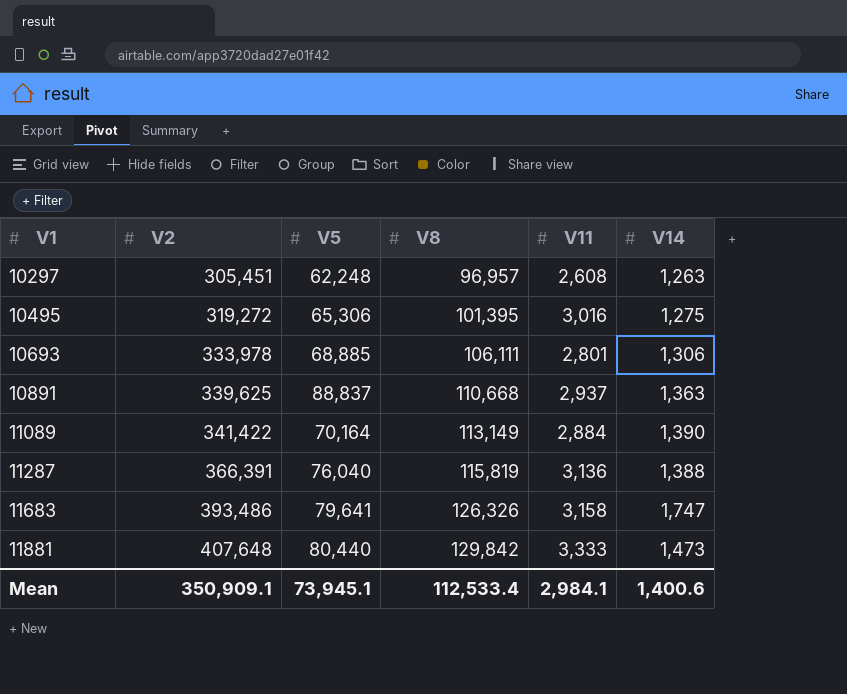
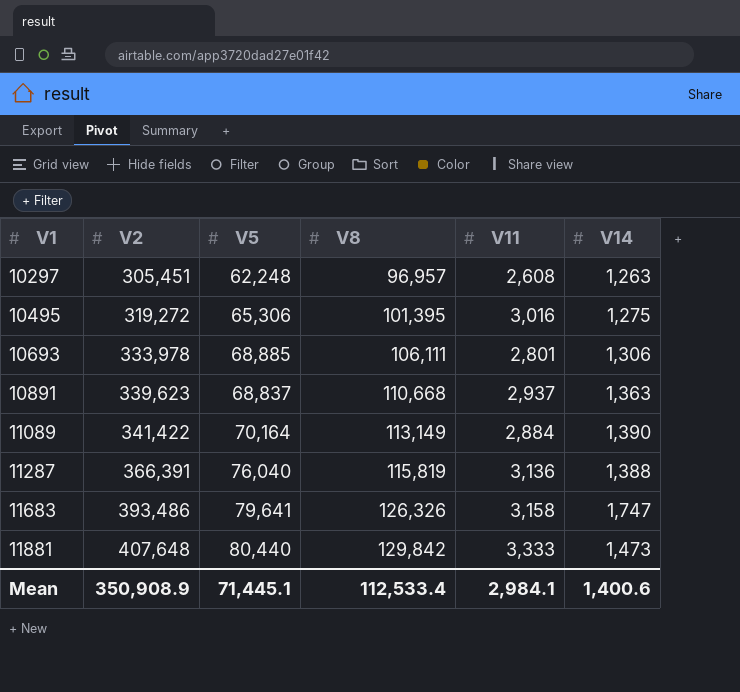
10891 | V2: 339,625 -> 339,623
10891 | V5: 88,837 -> 68,837
Mean | V2: 350,909.1 -> 350,908.9
Mean | V5: 73,945.1 -> 71,445.1

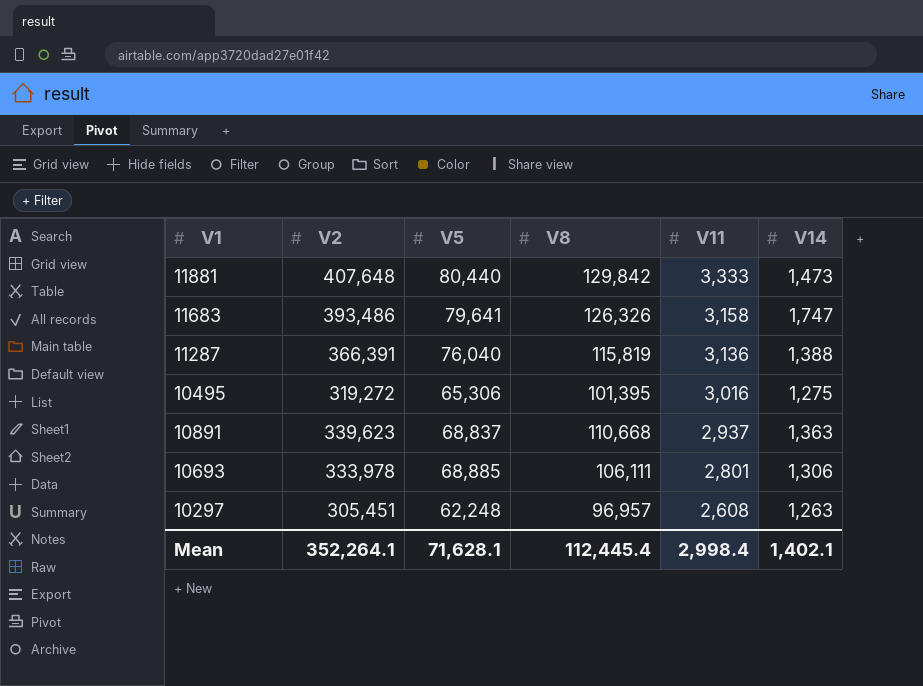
row order: V1 ascending -> V11 descending
row 11089: 341,422 | 70,164 | 113,149 | 2,884 | 1,390 -> none
Mean | V2: 350,908.9 -> 352,264.1
Mean | V5: 71,445.1 -> 71,628.1
Mean | V8: 112,533.4 -> 112,445.4
Mean | V11: 2,984.1 -> 2,998.4
Mean | V14: 1,400.6 -> 1,402.1

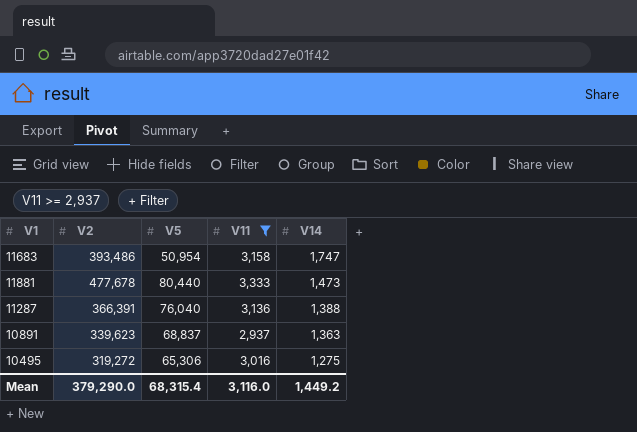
filter: none -> V11 >= 2,937
row order: V11 descending -> V14 descending
column V8 | position: 4 -> none
11683 | V5: 79,641 -> 50,954
11881 | V2: 407,648 -> 477,678
Mean | V2: 352,264.1 -> 379,290.0
Mean | V5: 71,628.1 -> 68,315.4
Mean | V11: 2,998.4 -> 3,116.0
Mean | V14: 1,402.1 -> 1,449.2

